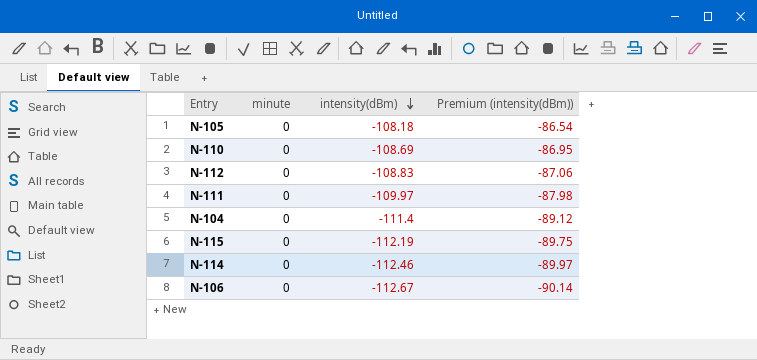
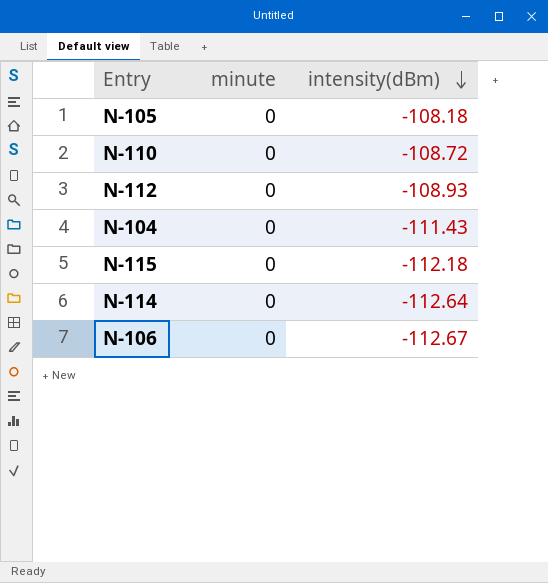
column Premium (intensity(dBm)) | formula: [intensity(dBm)] * 0.8 -> none
row N-111: 0 | -109.97 | -87.98 -> none
N-110 | intensity(dBm): -108.69 -> -108.72
N-112 | intensity(dBm): -108.83 -> -108.93
N-104 | intensity(dBm): -111.4 -> -111.43
N-115 | intensity(dBm): -112.19 -> -112.18
N-114 | intensity(dBm): -112.46 -> -112.64

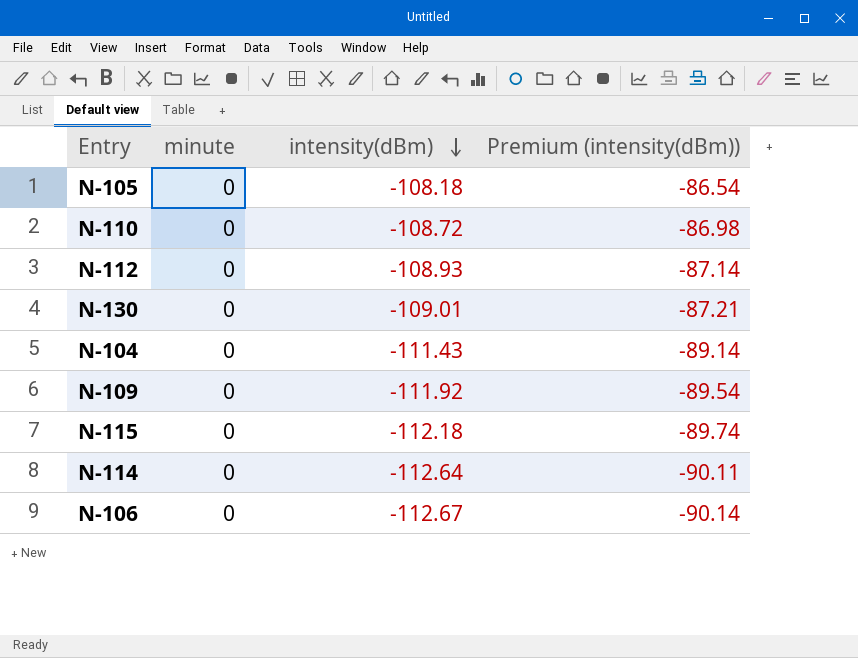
column Premium (intensity(dBm)) | formula: none -> [intensity(dBm)] * 0.8
row N-130: none -> 0 | -109.01 | -87.21
row N-109: none -> 0 | -111.92 | -89.54

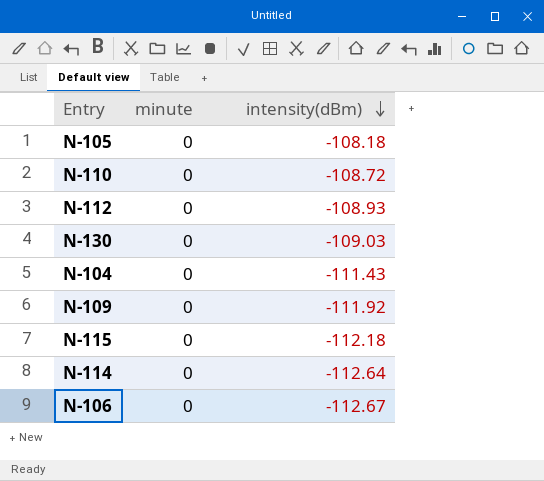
column Premium (intensity(dBm)) | formula: [intensity(dBm)] * 0.8 -> none
N-130 | intensity(dBm): -109.01 -> -109.03

